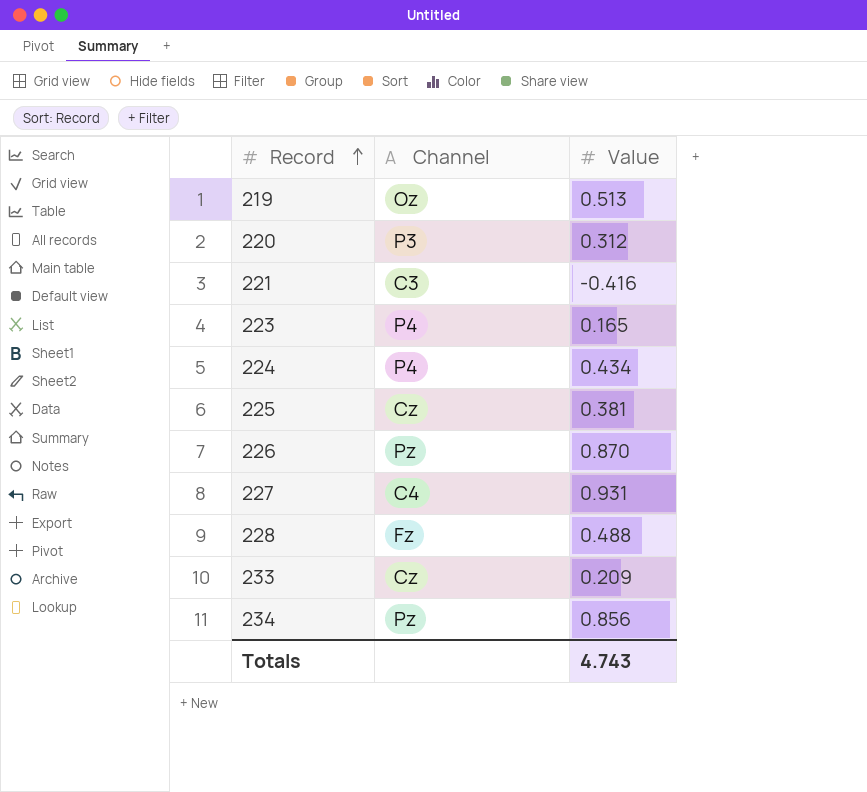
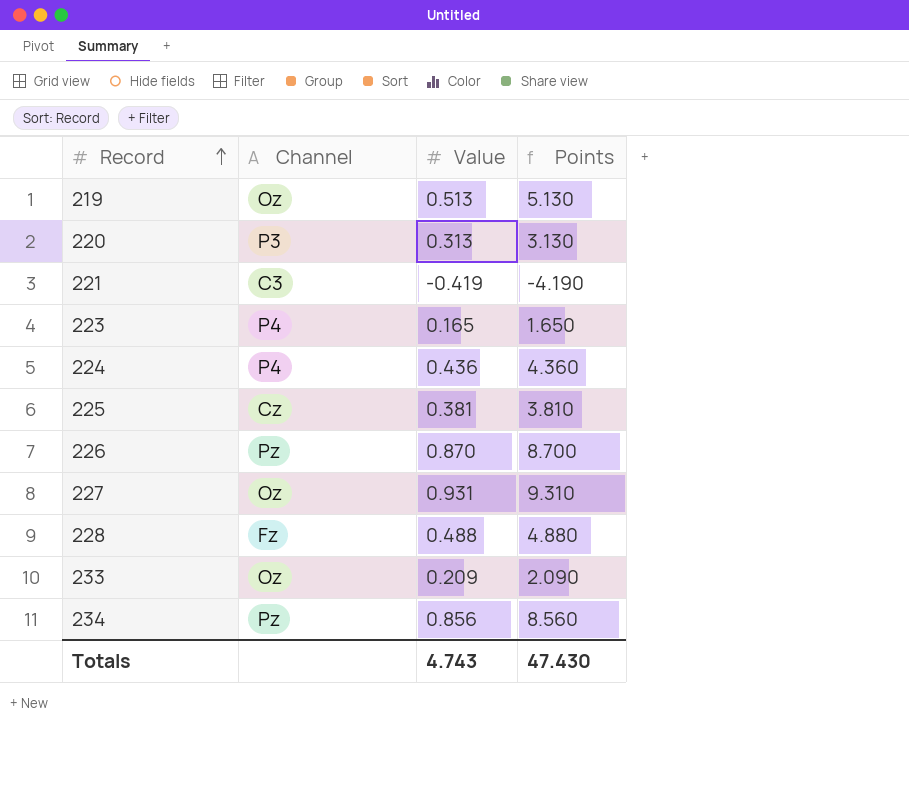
column Points | formula: none -> [Value] * 10
220 | Value: 0.312 -> 0.313
221 | Value: -0.416 -> -0.419
224 | Value: 0.434 -> 0.436
227 | Channel: C4 -> Oz
233 | Channel: Cz -> Oz

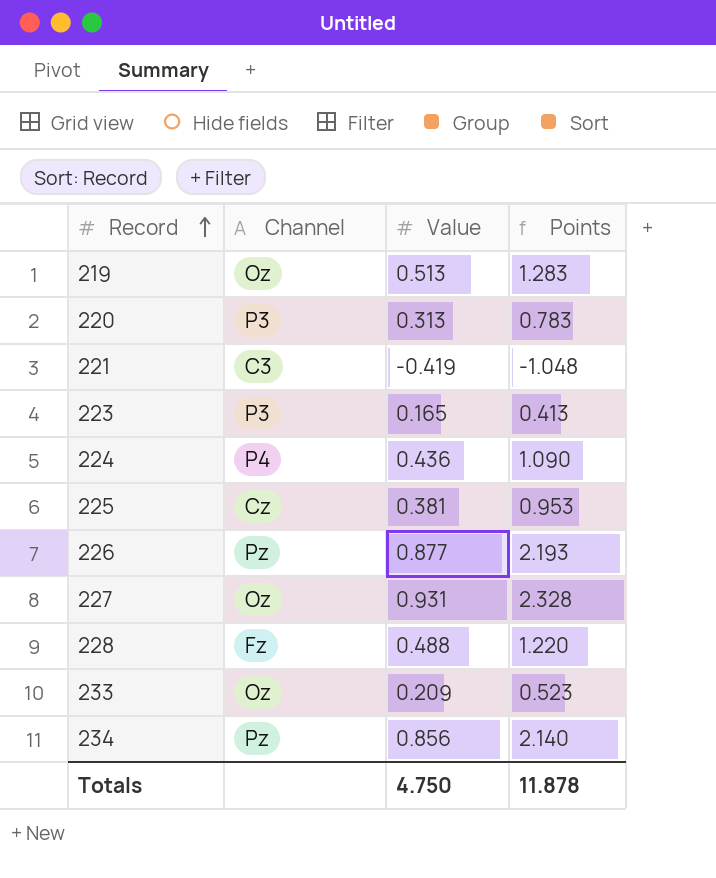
column Points | formula: [Value] * 10 -> [Value] * 2.5
223 | Channel: P4 -> P3
226 | Value: 0.870 -> 0.877
Totals | Value: 4.743 -> 4.750
Totals | Points: 47.430 -> 11.878

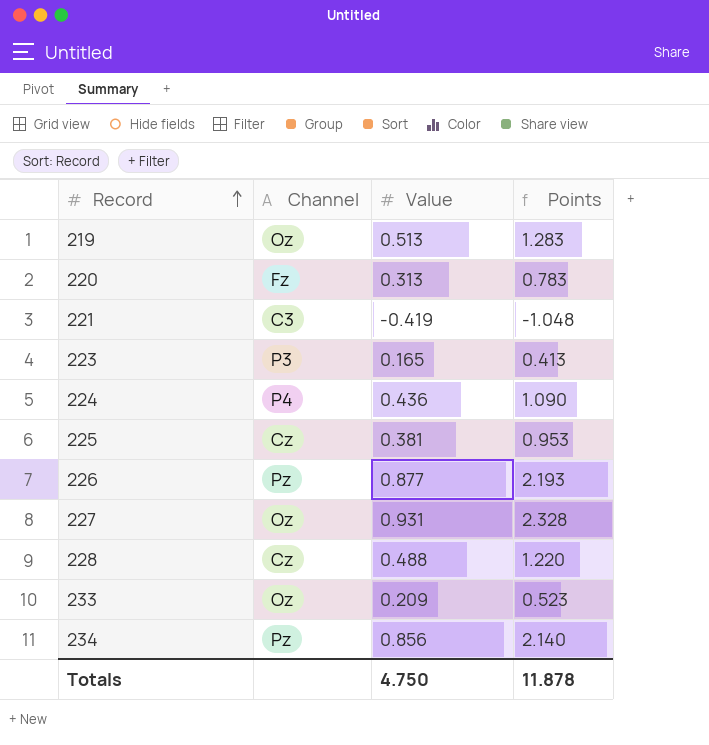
220 | Channel: P3 -> Fz
228 | Channel: Fz -> Cz

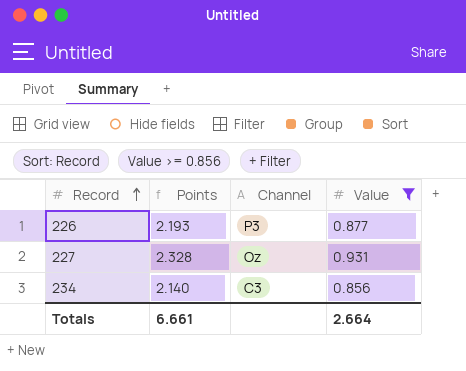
filter: none -> Value >= 0.856
column Points | position: 4 -> 2
226 | Channel: Pz -> P3
234 | Channel: Pz -> C3
Totals | Points: 11.878 -> 6.661
Totals | Value: 4.750 -> 2.664

